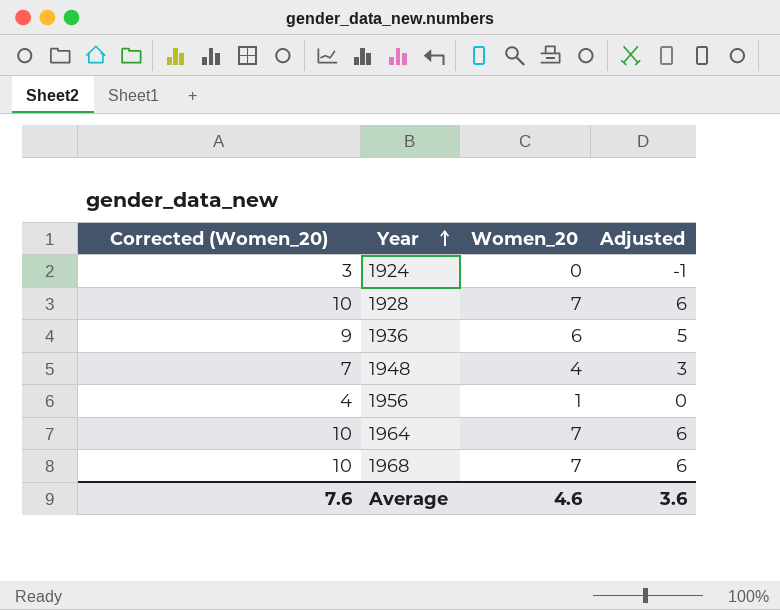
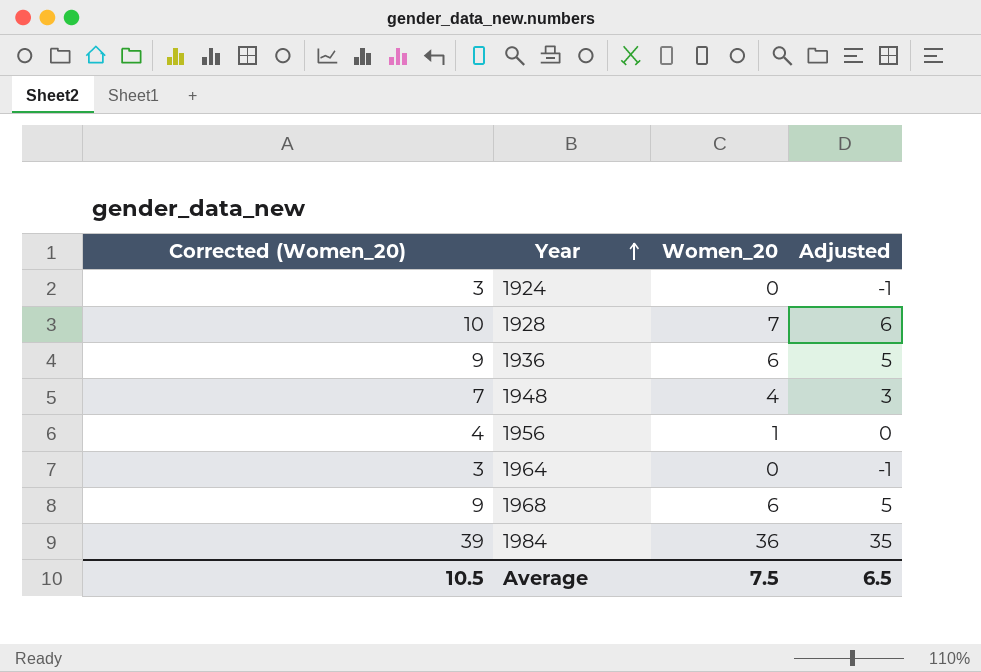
1964 | Corrected (Women_20): 10 -> 3
1964 | Women_20: 7 -> 0
1964 | Adjusted: 6 -> -1
1968 | Corrected (Women_20): 10 -> 9
1968 | Women_20: 7 -> 6
1968 | Adjusted: 6 -> 5
row 1984: none -> 39 | 36 | 35
Average | Corrected (Women_20): 7.6 -> 10.5
Average | Women_20: 4.6 -> 7.5
Average | Adjusted: 3.6 -> 6.5

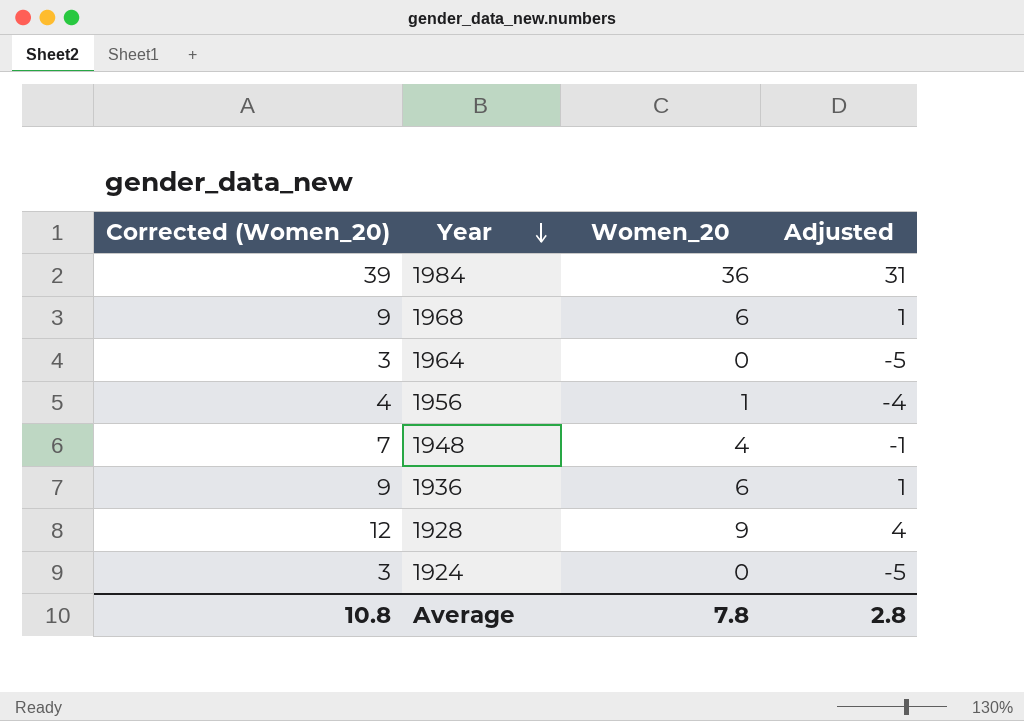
row order: Year ascending -> Year descending
column Adjusted | formula: [Women_20] - 1 -> [Women_20] - 5
1928 | Corrected (Women_20): 10 -> 12
1928 | Women_20: 7 -> 9
Average | Corrected (Women_20): 10.5 -> 10.8
Average | Women_20: 7.5 -> 7.8
Average | Adjusted: 6.5 -> 2.8

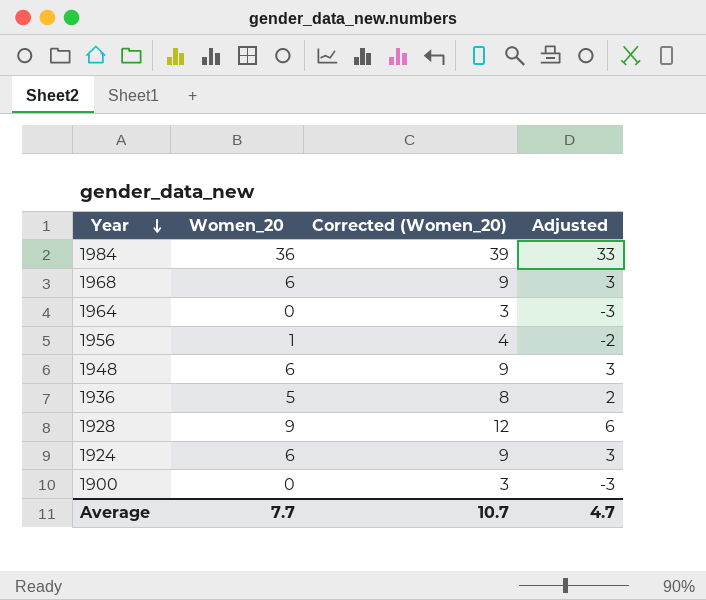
column Corrected (Women_20) | position: 1 -> 3
column Adjusted | formula: [Women_20] - 5 -> [Women_20] - 3
1948 | Women_20: 4 -> 6
1948 | Corrected (Women_20): 7 -> 9
1936 | Women_20: 6 -> 5
1936 | Corrected (Women_20): 9 -> 8
1924 | Women_20: 0 -> 6
1924 | Corrected (Women_20): 3 -> 9
row 1900: none -> 0 | 3 | -3
Average | Women_20: 7.8 -> 7.7
Average | Corrected (Women_20): 10.8 -> 10.7
Average | Adjusted: 2.8 -> 4.7

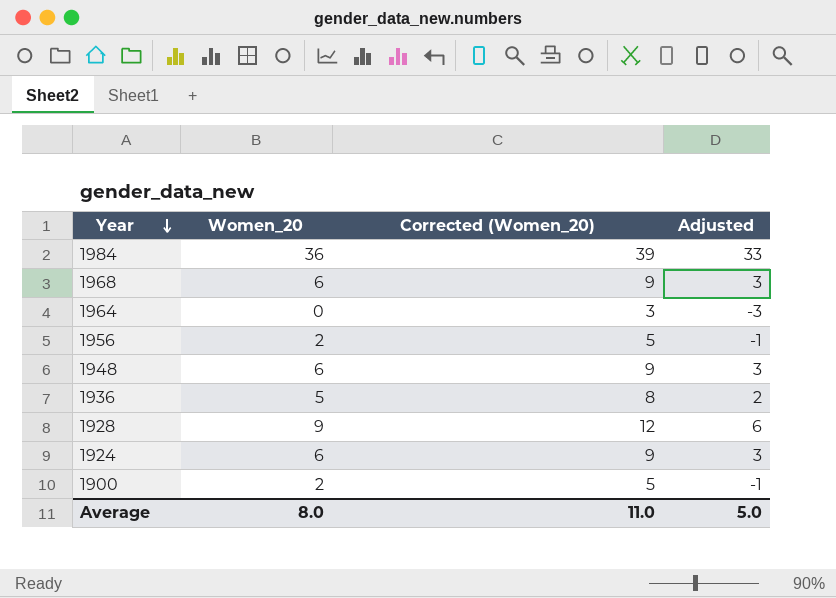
1956 | Women_20: 1 -> 2
1956 | Corrected (Women_20): 4 -> 5
1956 | Adjusted: -2 -> -1
1900 | Women_20: 0 -> 2
1900 | Corrected (Women_20): 3 -> 5
1900 | Adjusted: -3 -> -1
Average | Women_20: 7.7 -> 8.0
Average | Corrected (Women_20): 10.7 -> 11.0
Average | Adjusted: 4.7 -> 5.0

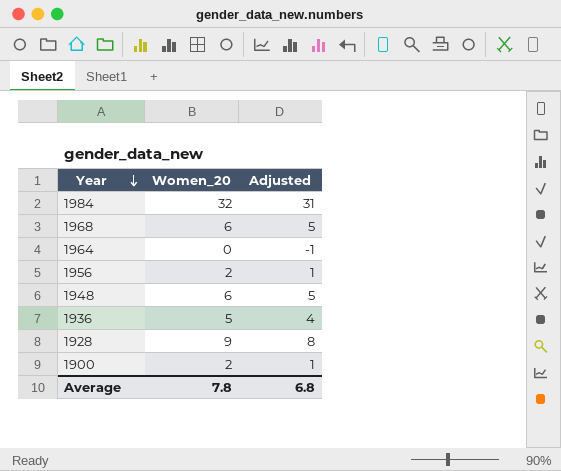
column Corrected (Women_20) | formula: [Women_20] + 3 -> none
column Adjusted | formula: [Women_20] - 3 -> [Women_20] - 1
row 1924: 6 | 9 | 3 -> none
1984 | Women_20: 36 -> 32
Average | Women_20: 8.0 -> 7.8
Average | Adjusted: 5.0 -> 6.8

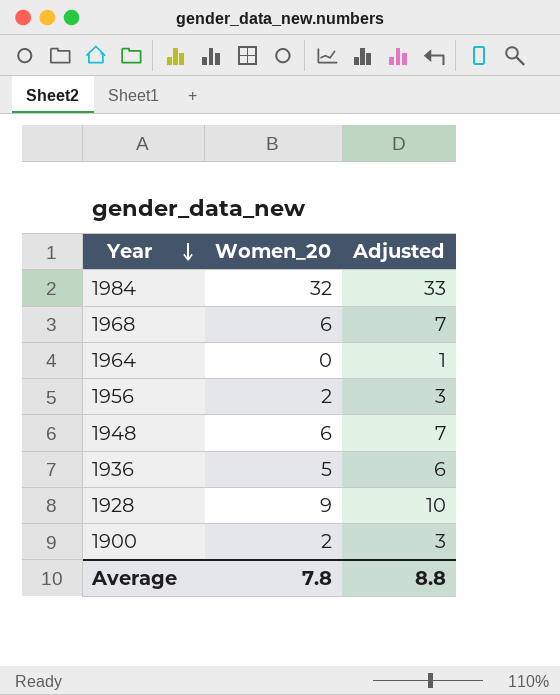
column Adjusted | formula: [Women_20] - 1 -> [Women_20] + 1
Average | Adjusted: 6.8 -> 8.8

